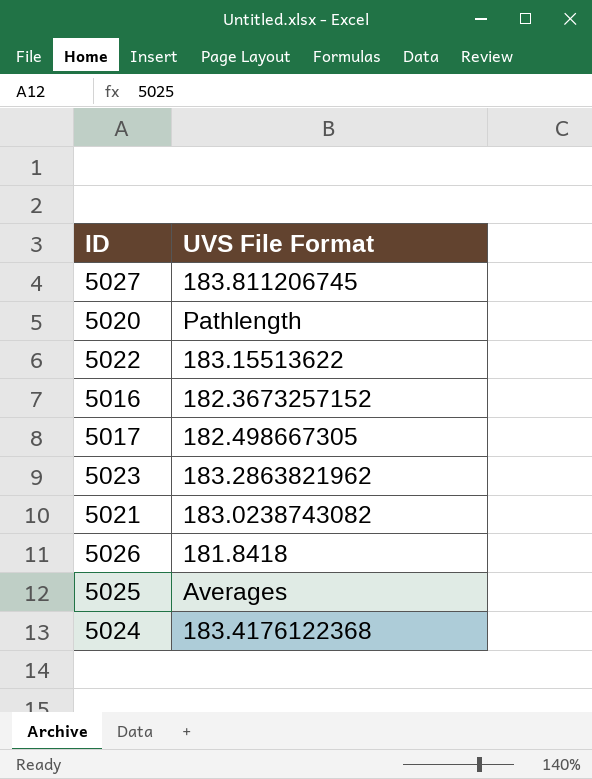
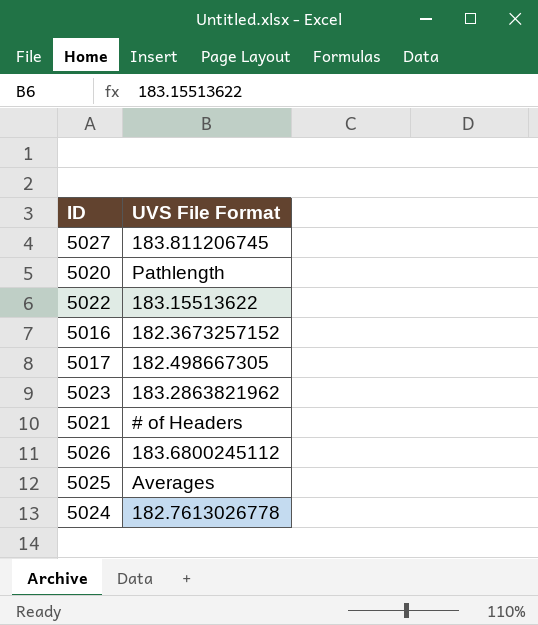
5021 | UVS File Format: 183.0238743082 -> # of Headers
5026 | UVS File Format: 181.8418 -> 183.6800245112
5024 | UVS File Format: 183.4176122368 -> 182.7613026778

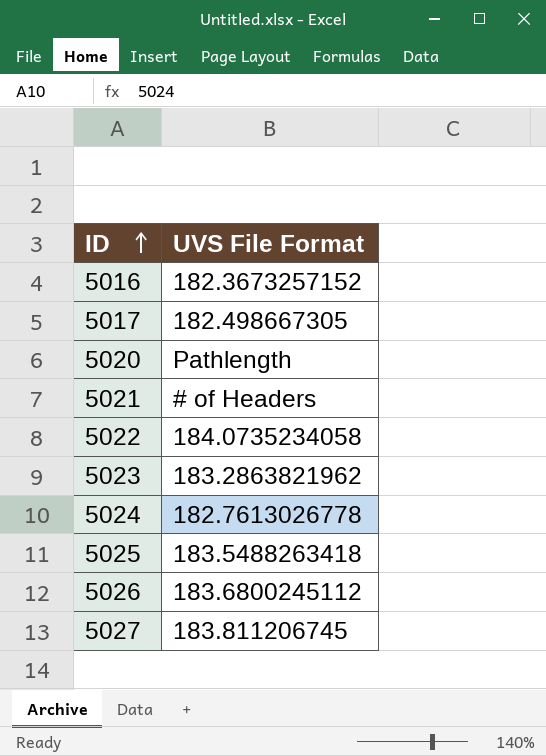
row order: none -> ID ascending
5022 | UVS File Format: 183.15513622 -> 184.0735234058
5025 | UVS File Format: Averages -> 183.5488263418

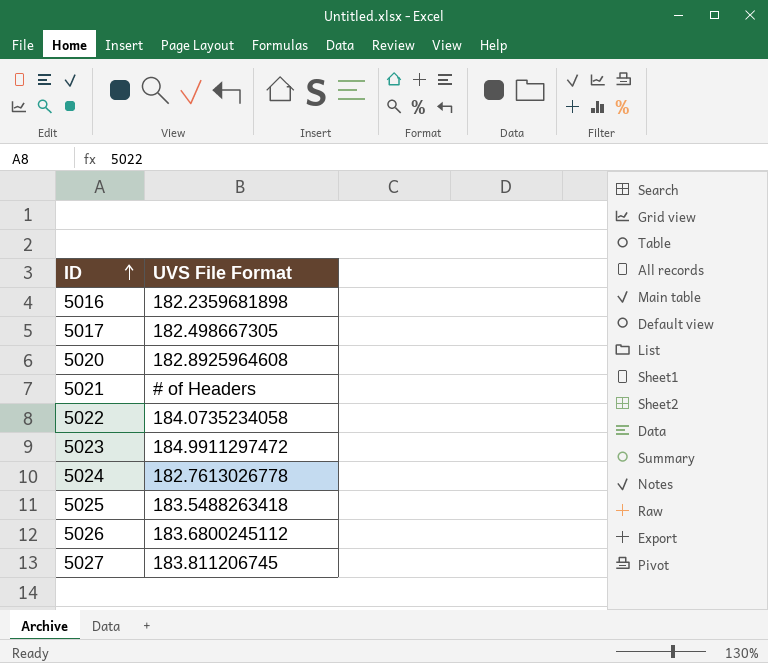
5016 | UVS File Format: 182.3673257152 -> 182.2359681898
5020 | UVS File Format: Pathlength -> 182.8925964608
5023 | UVS File Format: 183.2863821962 -> 184.9911297472

